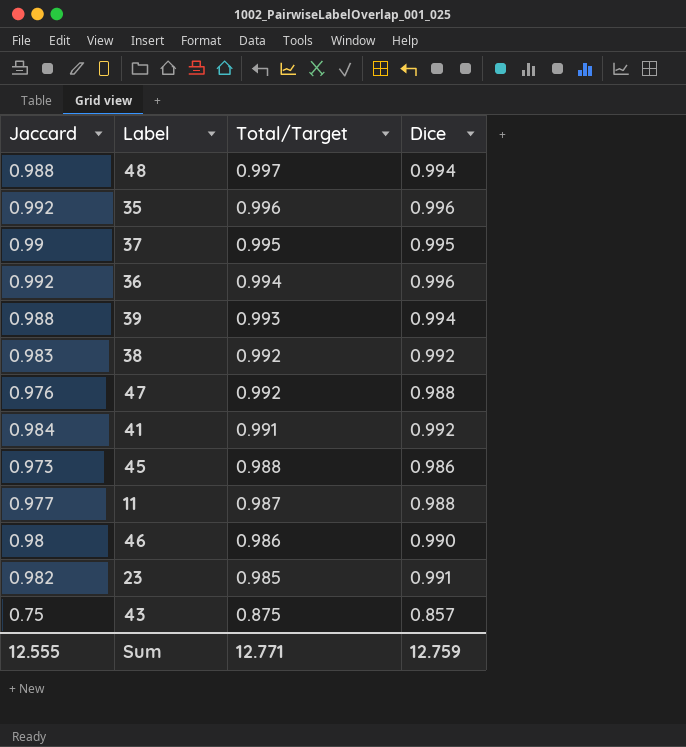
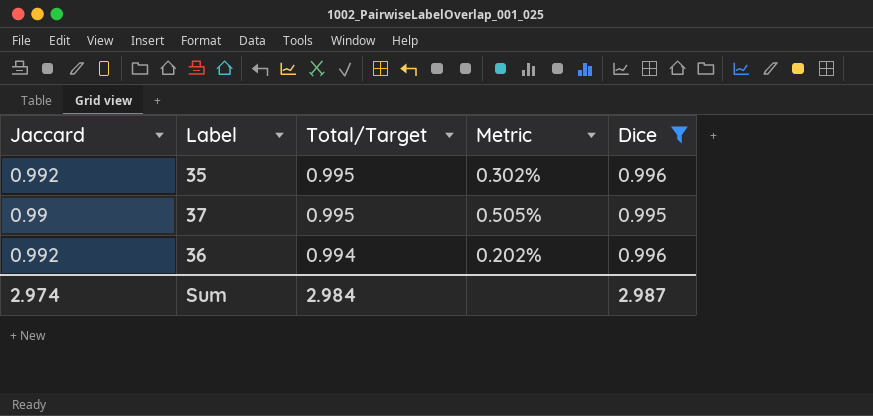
filter: none -> Dice >= 0.995
column Metric | formula: none -> ([Total/Target] - [Jaccard]) / [Jaccard]
35 | Total/Target: 0.996 -> 0.995
Sum | Jaccard: 12.555 -> 2.974
Sum | Total/Target: 12.771 -> 2.984
Sum | Dice: 12.759 -> 2.987

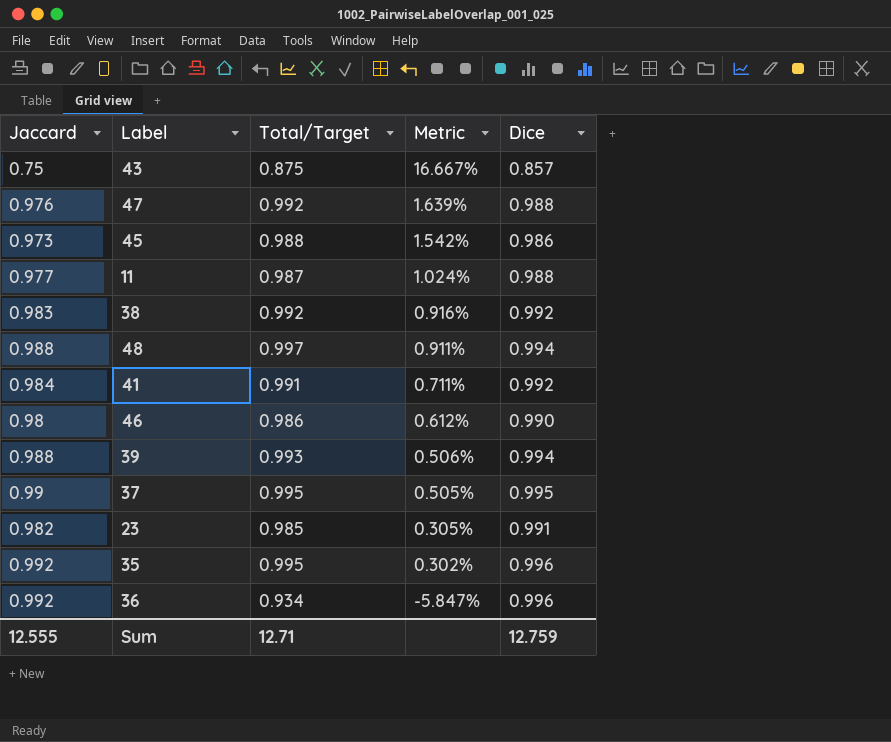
filter: Dice >= 0.995 -> none
row order: Total/Target descending -> Metric descending
36 | Total/Target: 0.994 -> 0.934
36 | Metric: 0.202% -> -5.847%
Sum | Jaccard: 2.974 -> 12.555
Sum | Total/Target: 2.984 -> 12.71
Sum | Dice: 2.987 -> 12.759

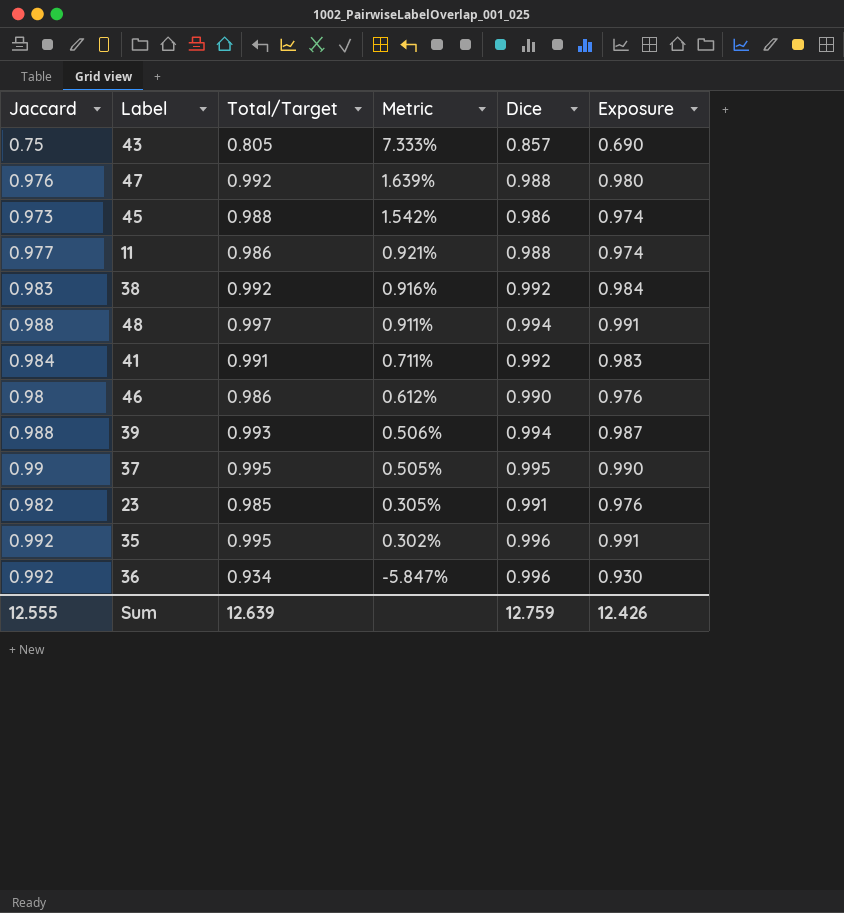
column Exposure | formula: none -> [Total/Target] * [Dice]
43 | Total/Target: 0.875 -> 0.805
43 | Metric: 16.667% -> 7.333%
11 | Total/Target: 0.987 -> 0.986
11 | Metric: 1.024% -> 0.921%
Sum | Total/Target: 12.71 -> 12.639

